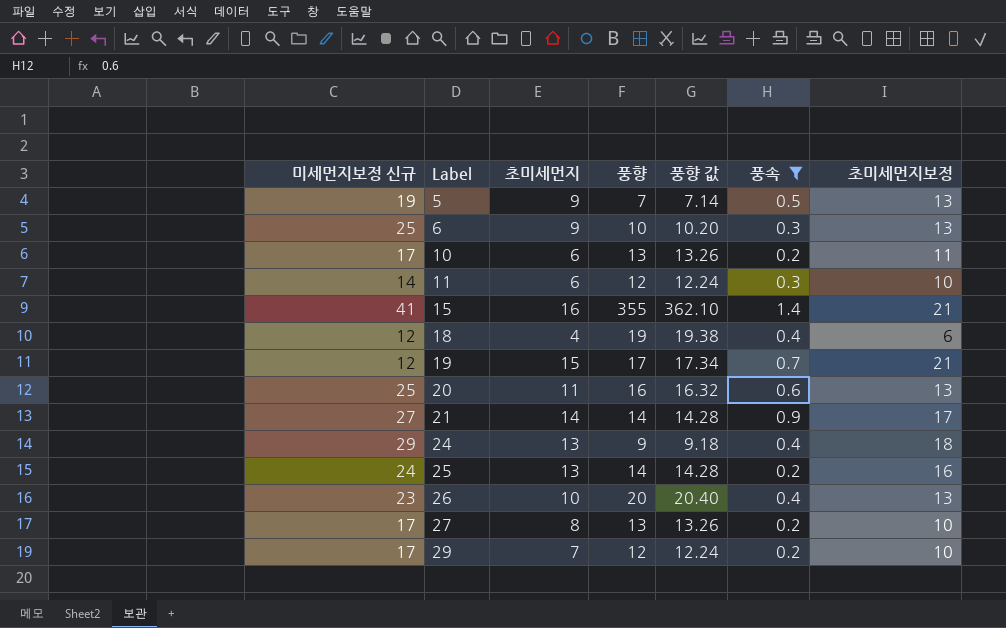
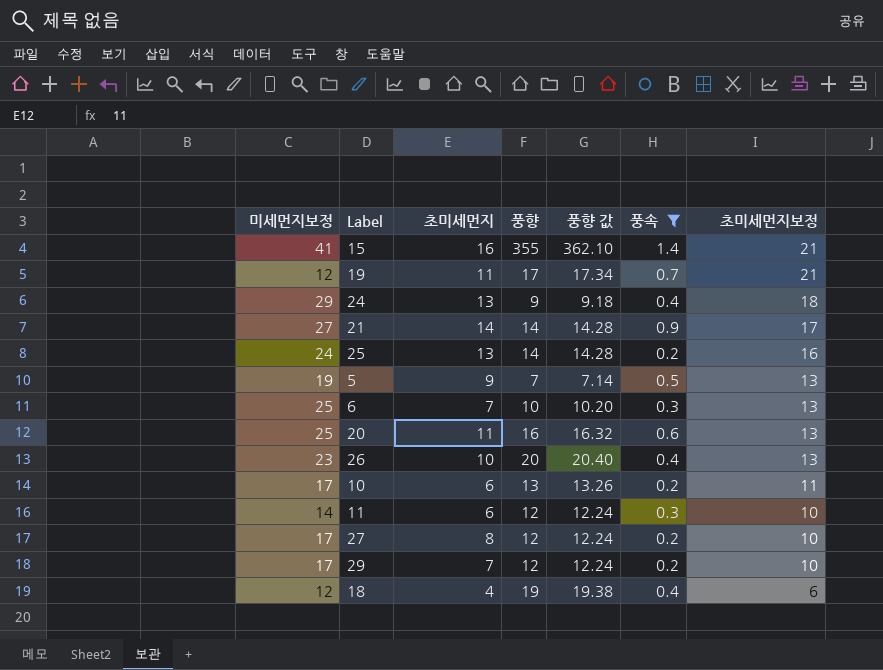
row order: Label ascending -> 초미세먼지보정 descending
column name: 미세먼지보정 신규 -> 미세먼지보정
19 | 초미세먼지: 15 -> 11
6 | 초미세먼지: 9 -> 7
27 | 풍향: 13 -> 12
27 | 풍향 값: 13.26 -> 12.24

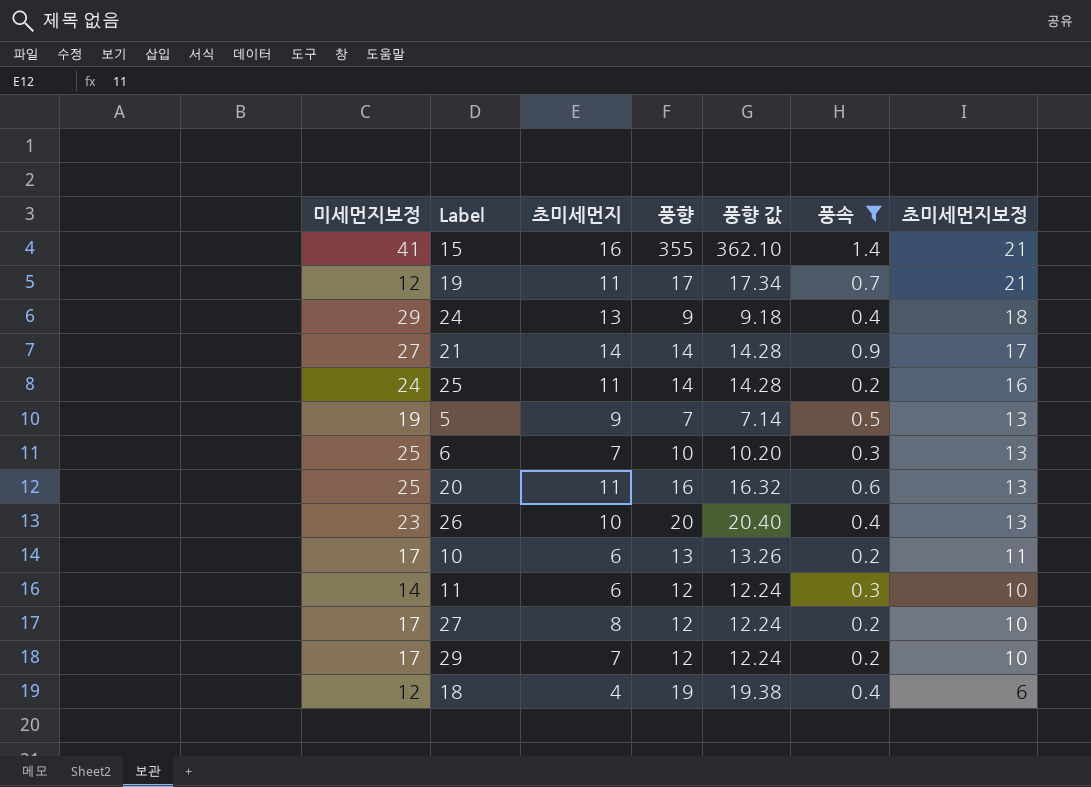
25 | 초미세먼지: 13 -> 11

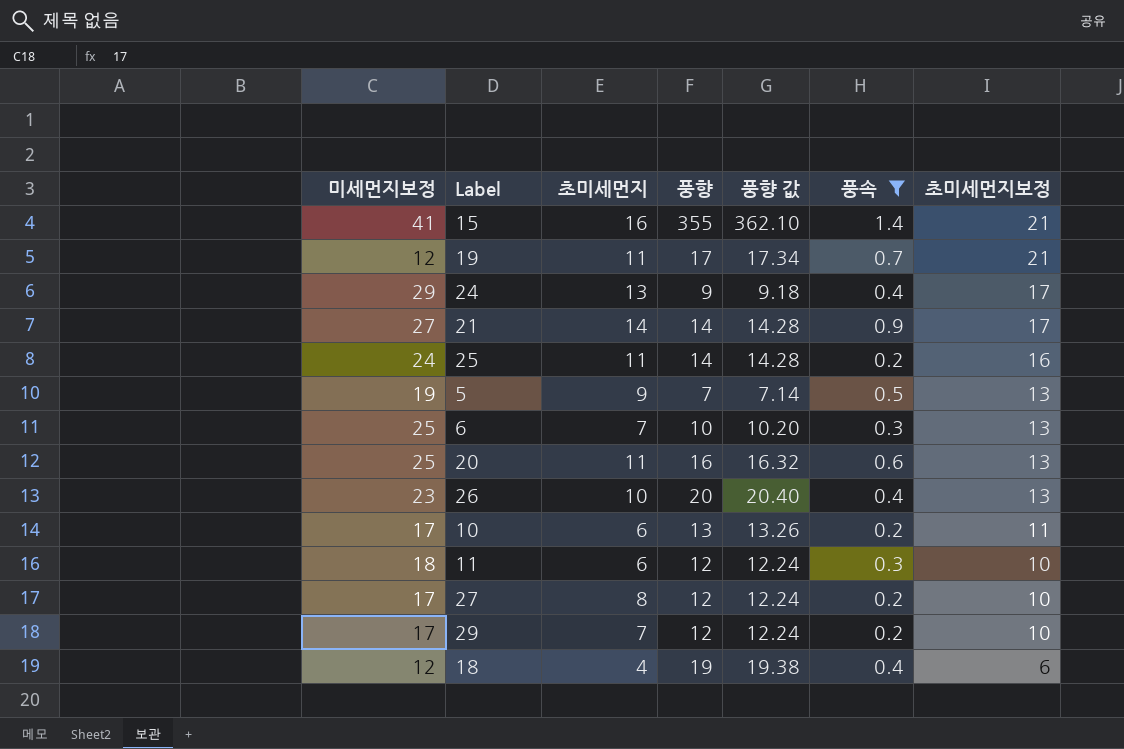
24 | 초미세먼지보정: 18 -> 17
11 | 미세먼지보정: 14 -> 18

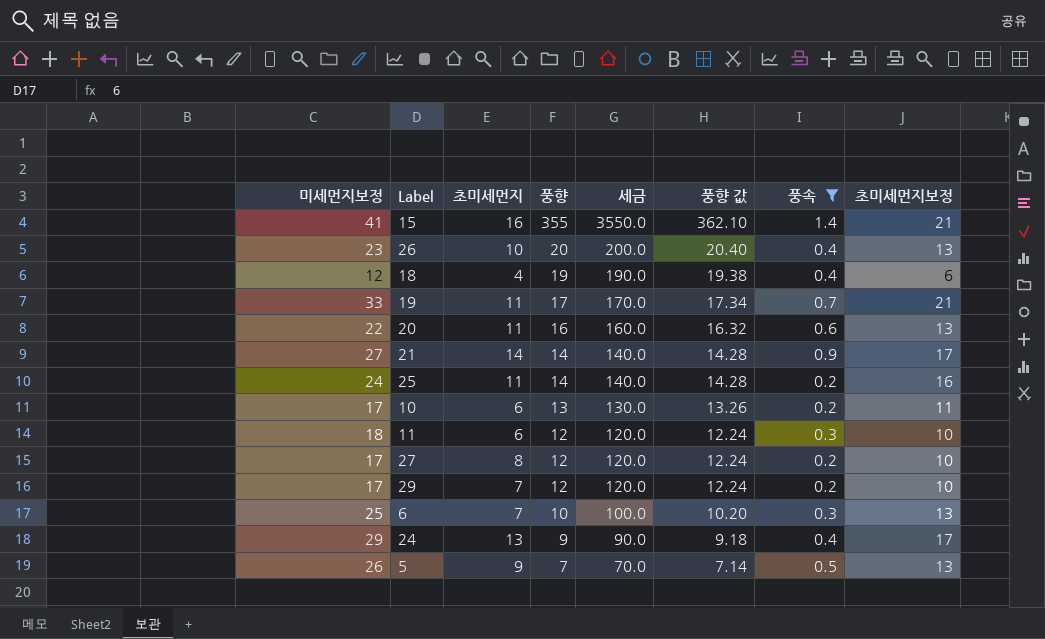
row order: 초미세먼지보정 descending -> 풍향 descending
column 세금 | formula: none -> [풍향] * 10
19 | 미세먼지보정: 12 -> 33
20 | 미세먼지보정: 25 -> 22
5 | 미세먼지보정: 19 -> 26

